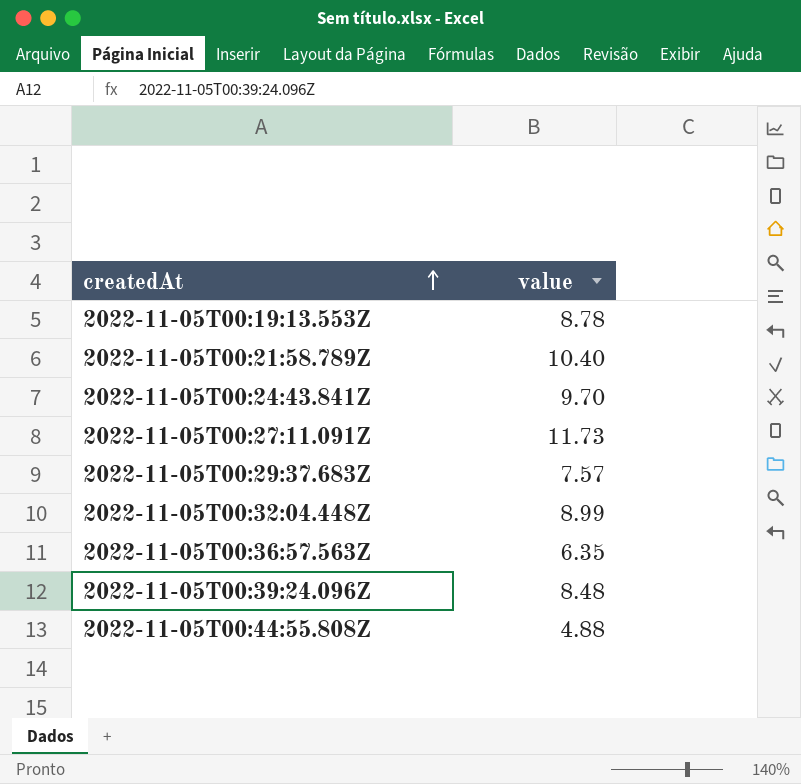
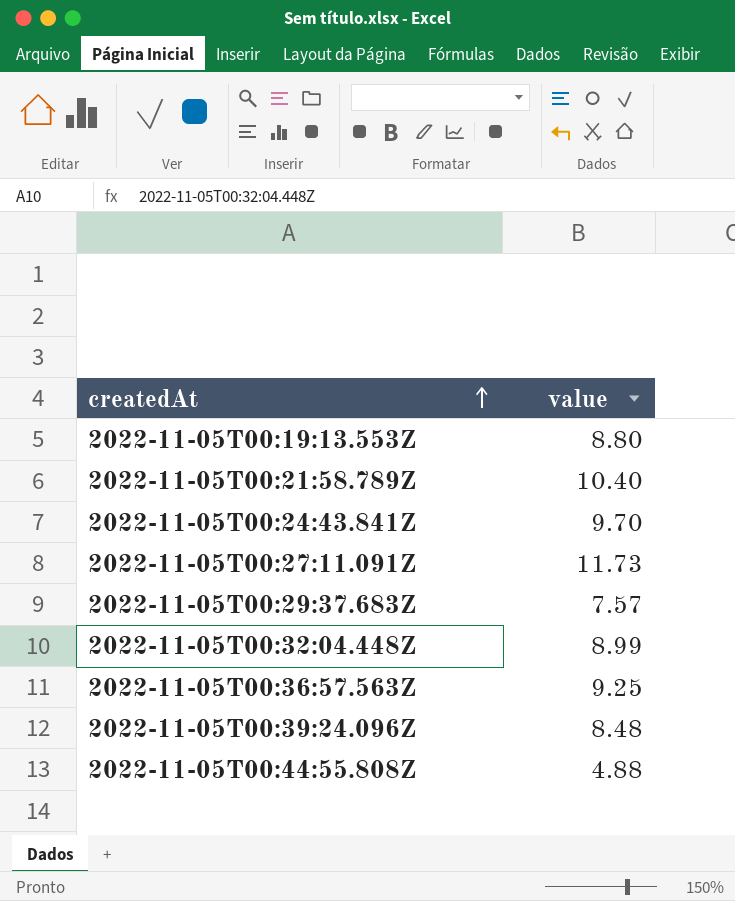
2022-11-05T00:19:13.553Z | value: 8.78 -> 8.80
2022-11-05T00:36:57.563Z | value: 6.35 -> 9.25

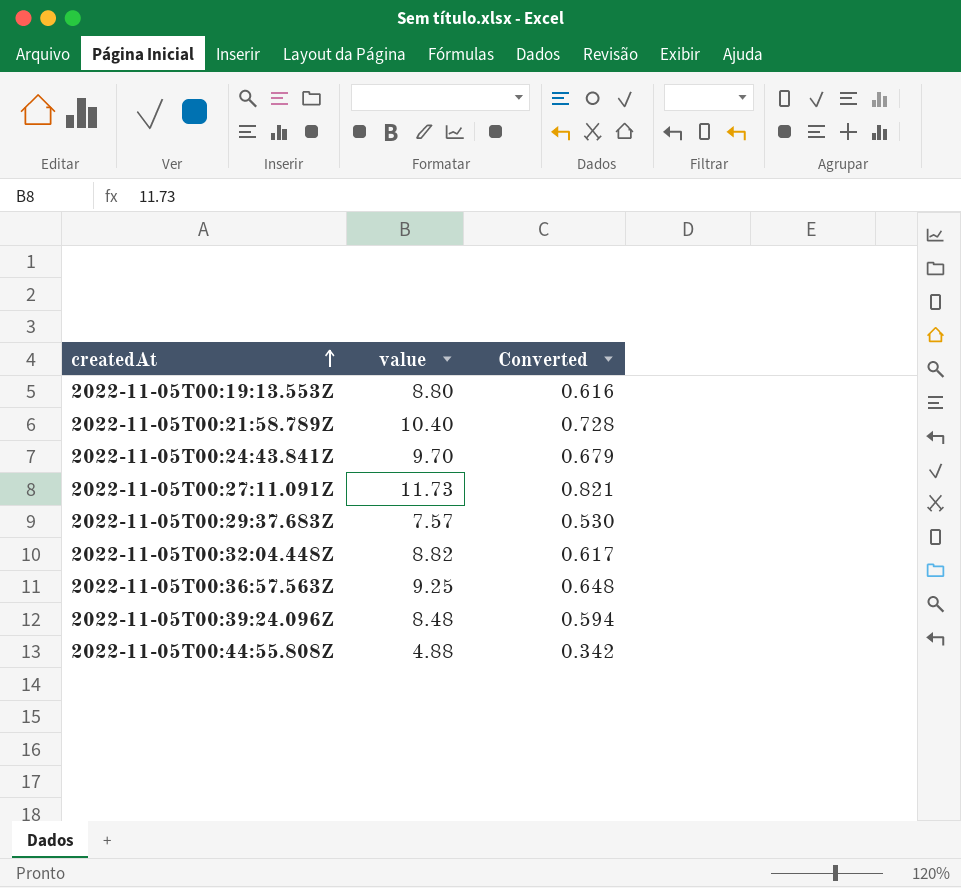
column Converted | formula: none -> [value] * 0.07
2022-11-05T00:32:04.448Z | value: 8.99 -> 8.82

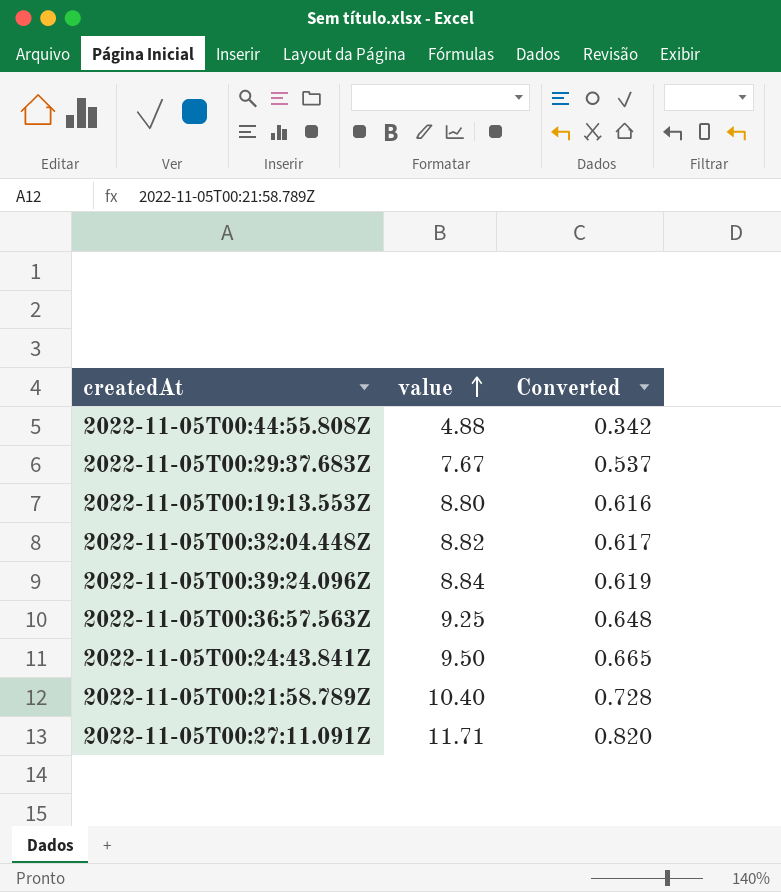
row order: createdAt ascending -> value ascending
2022-11-05T00:29:37.683Z | value: 7.57 -> 7.67
2022-11-05T00:29:37.683Z | Converted: 0.530 -> 0.537
2022-11-05T00:39:24.096Z | value: 8.48 -> 8.84
2022-11-05T00:39:24.096Z | Converted: 0.594 -> 0.619
2022-11-05T00:24:43.841Z | value: 9.70 -> 9.50
2022-11-05T00:24:43.841Z | Converted: 0.679 -> 0.665
2022-11-05T00:27:11.091Z | value: 11.73 -> 11.71
2022-11-05T00:27:11.091Z | Converted: 0.821 -> 0.820

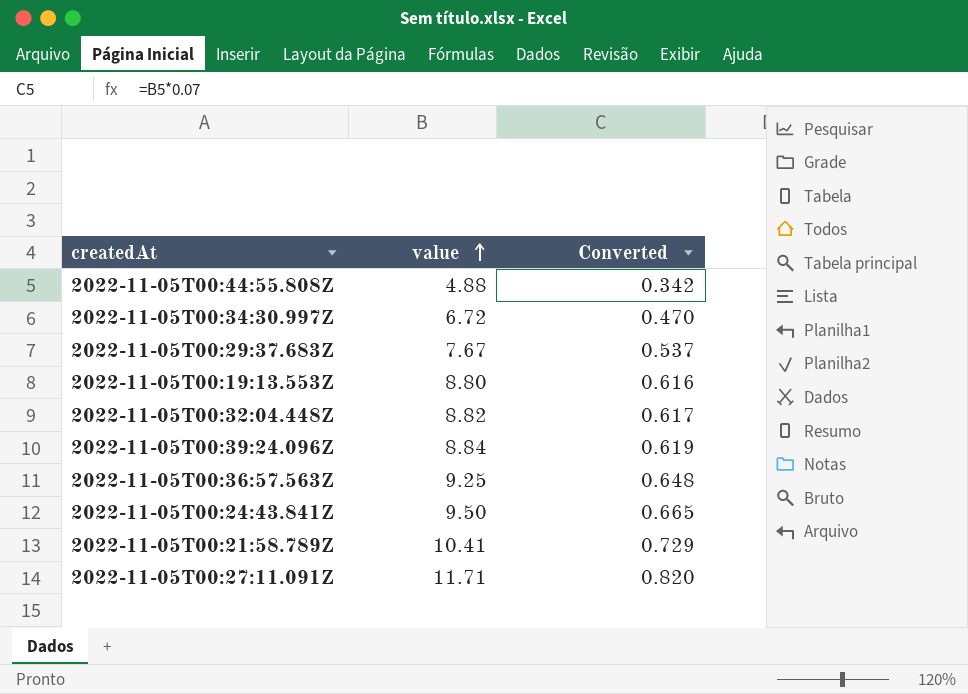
row 2022-11-05T00:34:30.997Z: none -> 6.72 | 0.470
2022-11-05T00:21:58.789Z | value: 10.40 -> 10.41
2022-11-05T00:21:58.789Z | Converted: 0.728 -> 0.729

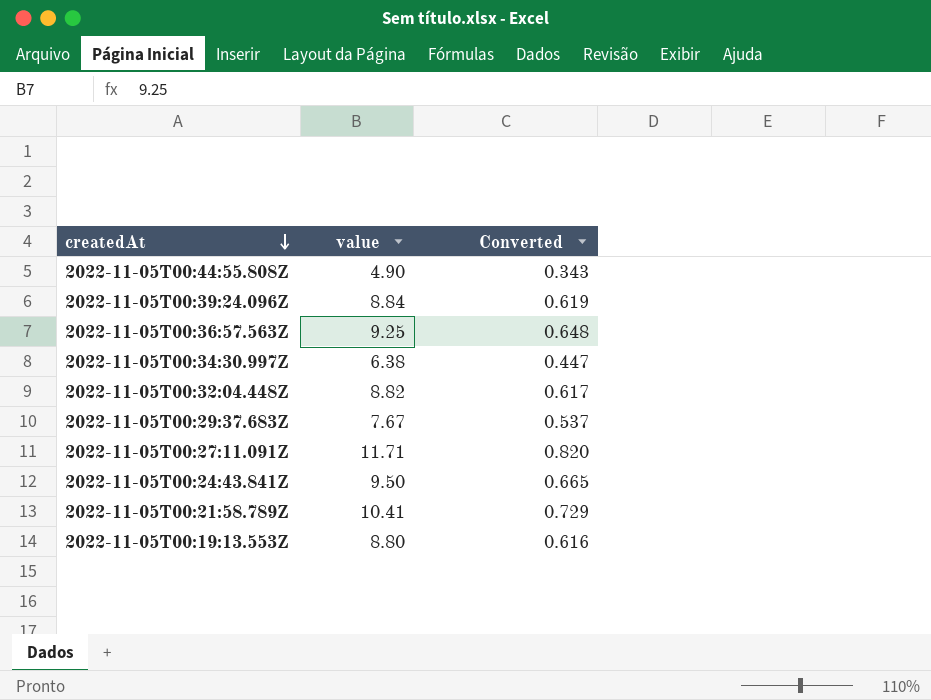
row order: value ascending -> createdAt descending
2022-11-05T00:44:55.808Z | value: 4.88 -> 4.90
2022-11-05T00:44:55.808Z | Converted: 0.342 -> 0.343
2022-11-05T00:34:30.997Z | value: 6.72 -> 6.38
2022-11-05T00:34:30.997Z | Converted: 0.470 -> 0.447

